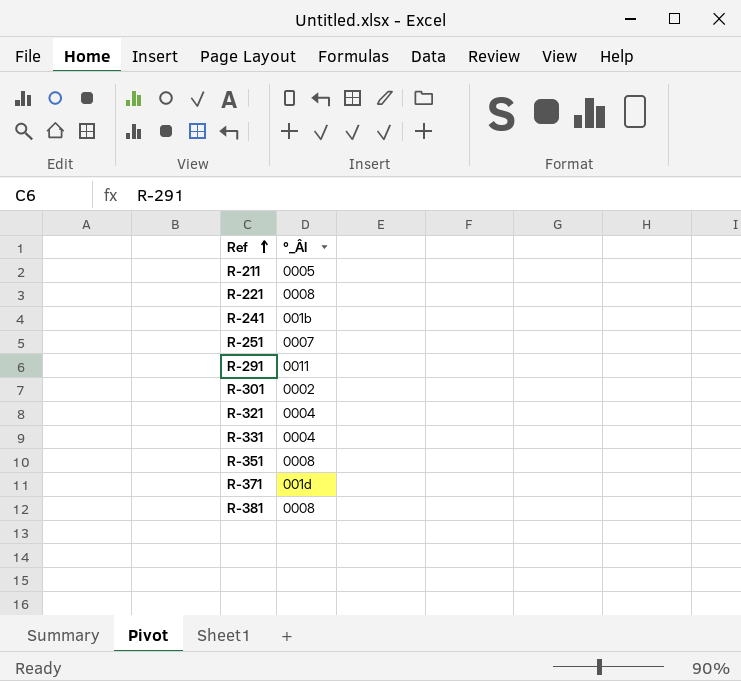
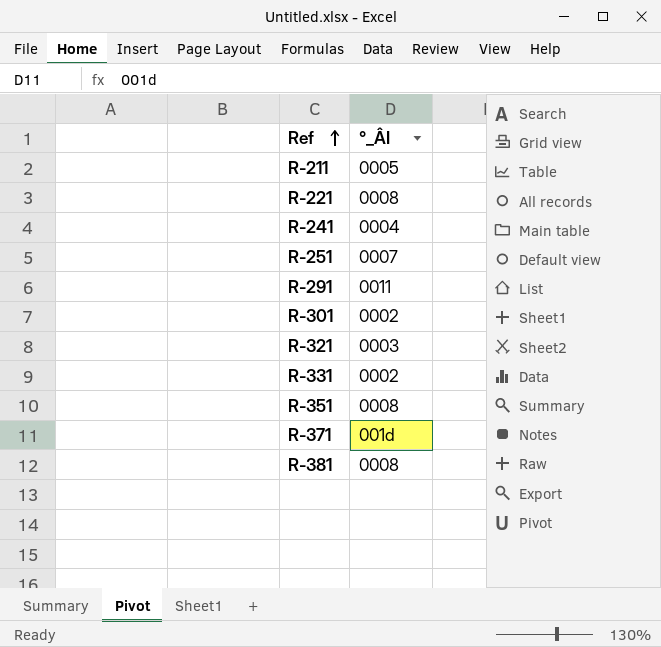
R-241 | °_ÂI: 001b -> 0004
R-321 | °_ÂI: 0004 -> 0003
R-331 | °_ÂI: 0004 -> 0002

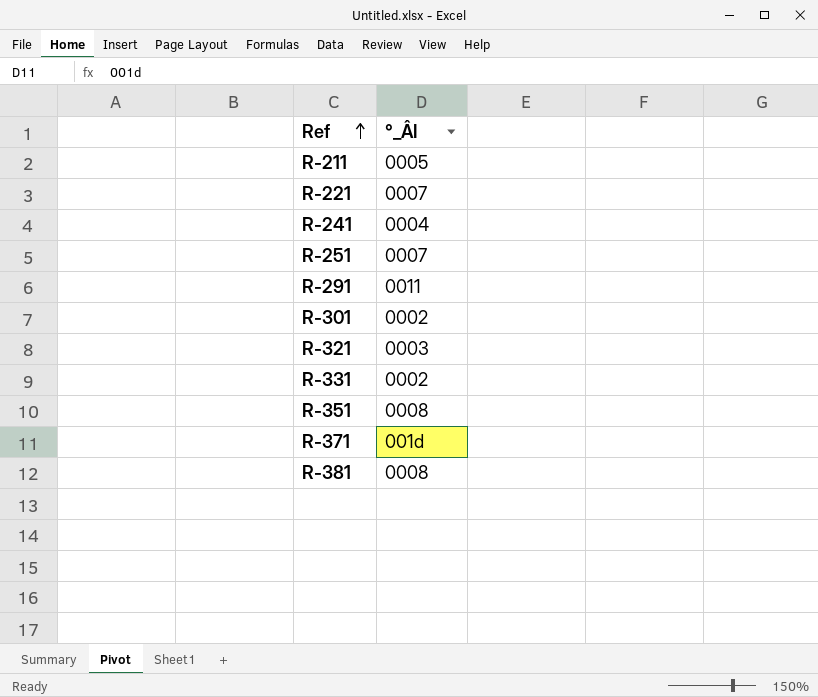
R-221 | °_ÂI: 0008 -> 0007

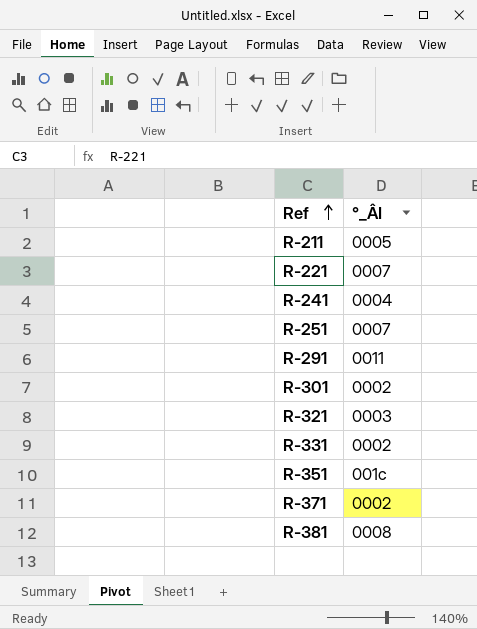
R-351 | °_ÂI: 0008 -> 001c
R-371 | °_ÂI: 001d -> 0002

